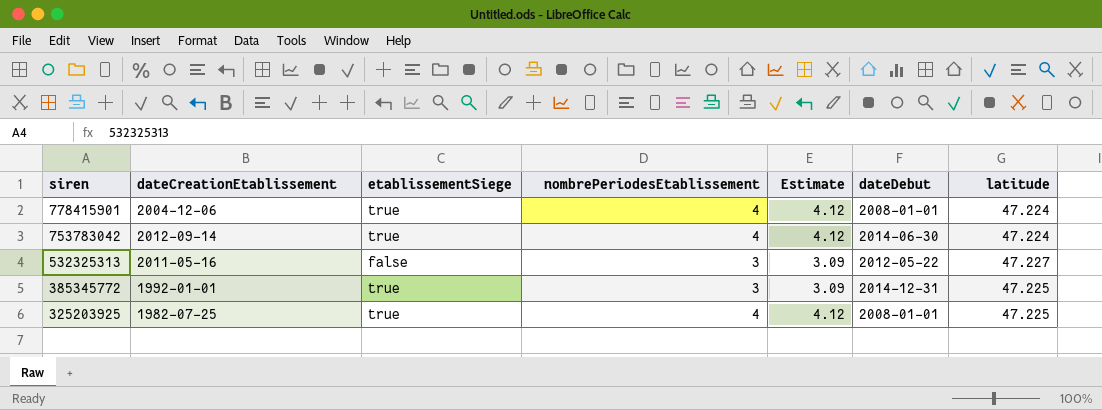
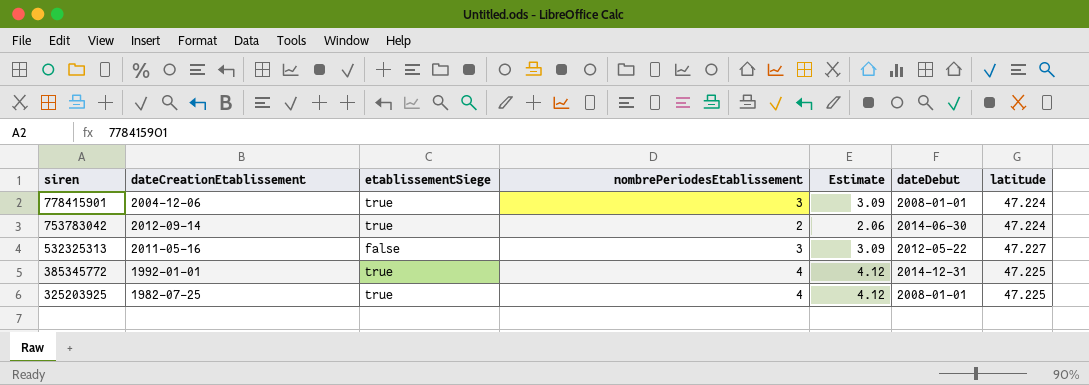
778415901 | nombrePeriodesEtablissement: 4 -> 3
778415901 | Estimate: 4.12 -> 3.09
753783042 | nombrePeriodesEtablissement: 4 -> 2
753783042 | Estimate: 4.12 -> 2.06
385345772 | nombrePeriodesEtablissement: 3 -> 4
385345772 | Estimate: 3.09 -> 4.12

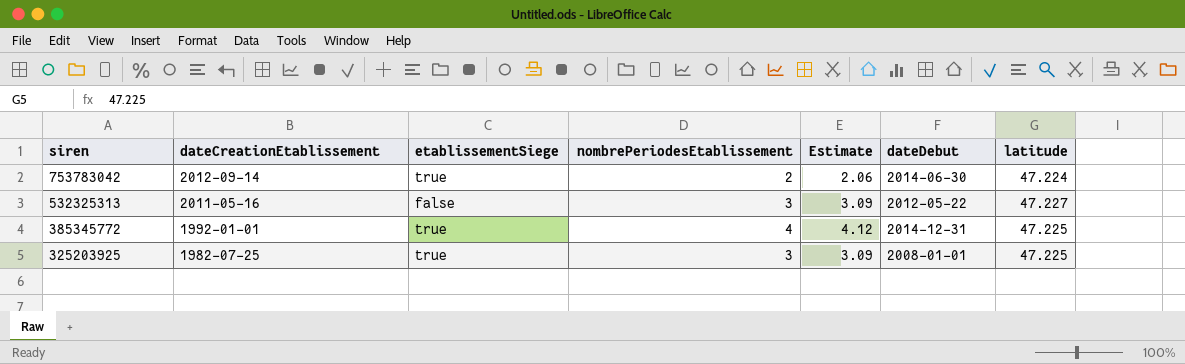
row 778415901: 2004-12-06 | true | 3 | 3.09 | 2008-01-01 | 47.224 -> none
325203925 | nombrePeriodesEtablissement: 4 -> 3
325203925 | Estimate: 4.12 -> 3.09

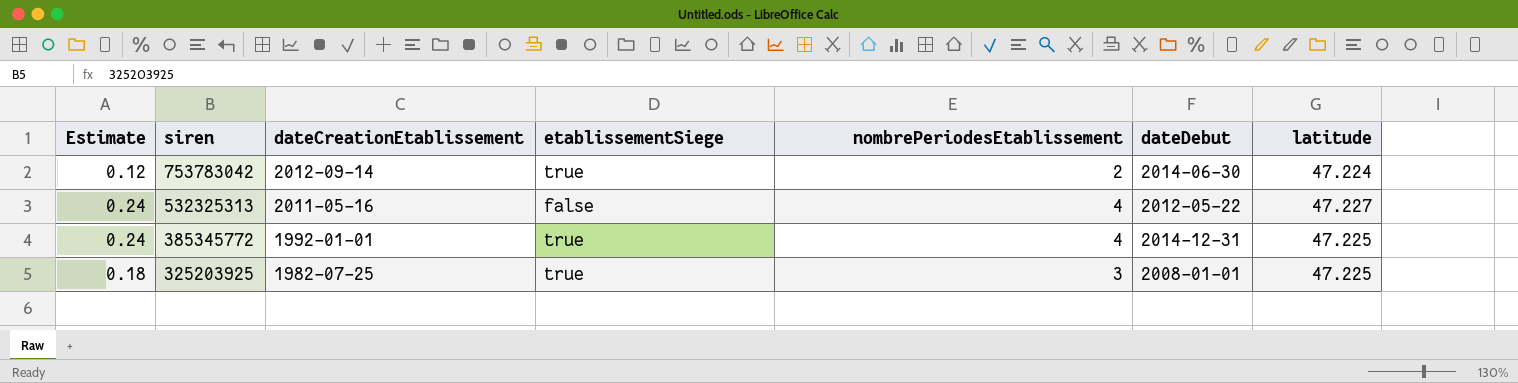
column Estimate | formula: [nombrePeriodesEtablissement] * 1.03 -> [nombrePeriodesEtablissement] * 0.06
column Estimate | position: 5 -> 1
532325313 | nombrePeriodesEtablissement: 3 -> 4

